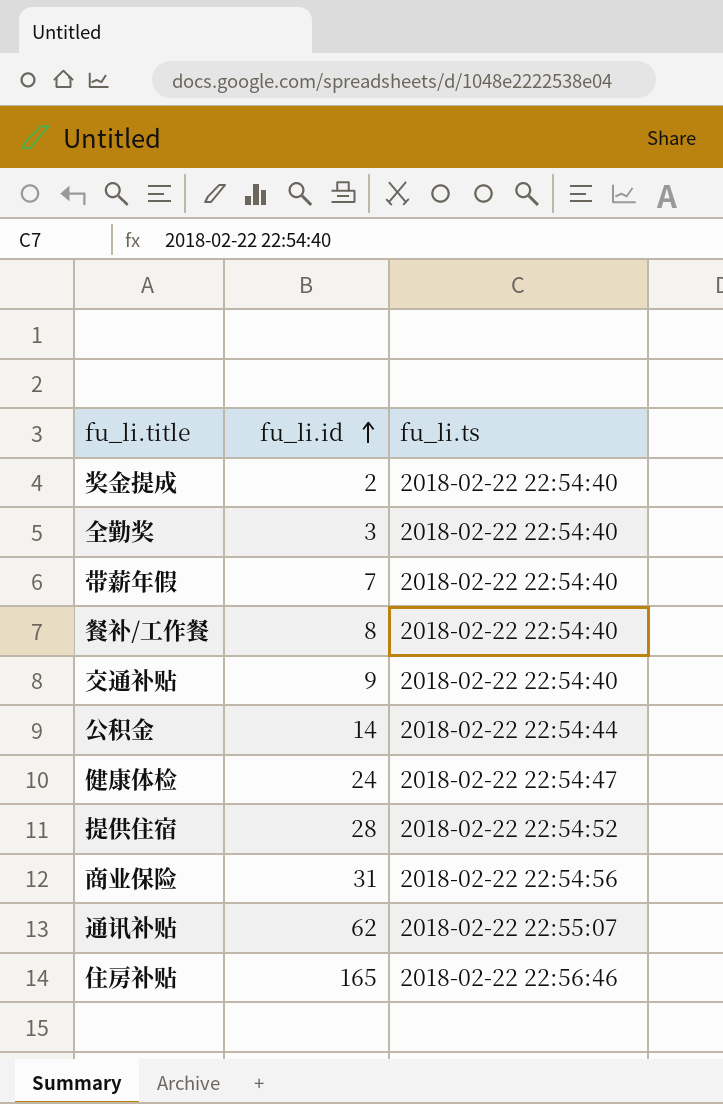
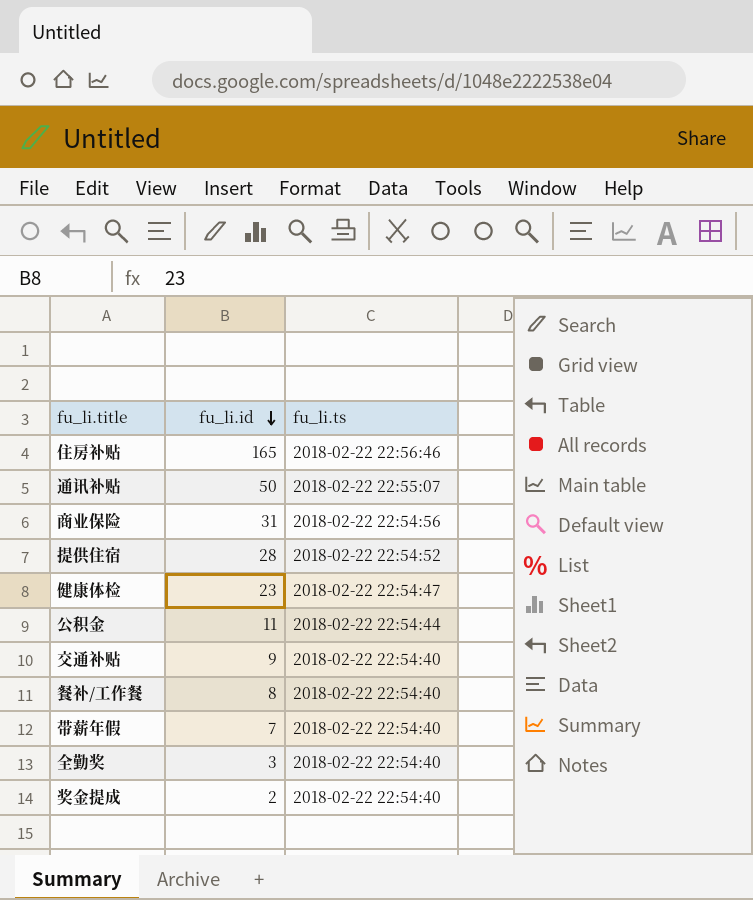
row order: fu_li.id ascending -> fu_li.id descending
通讯补贴 | fu_li.id: 62 -> 50
健康体检 | fu_li.id: 24 -> 23
公积金 | fu_li.id: 14 -> 11

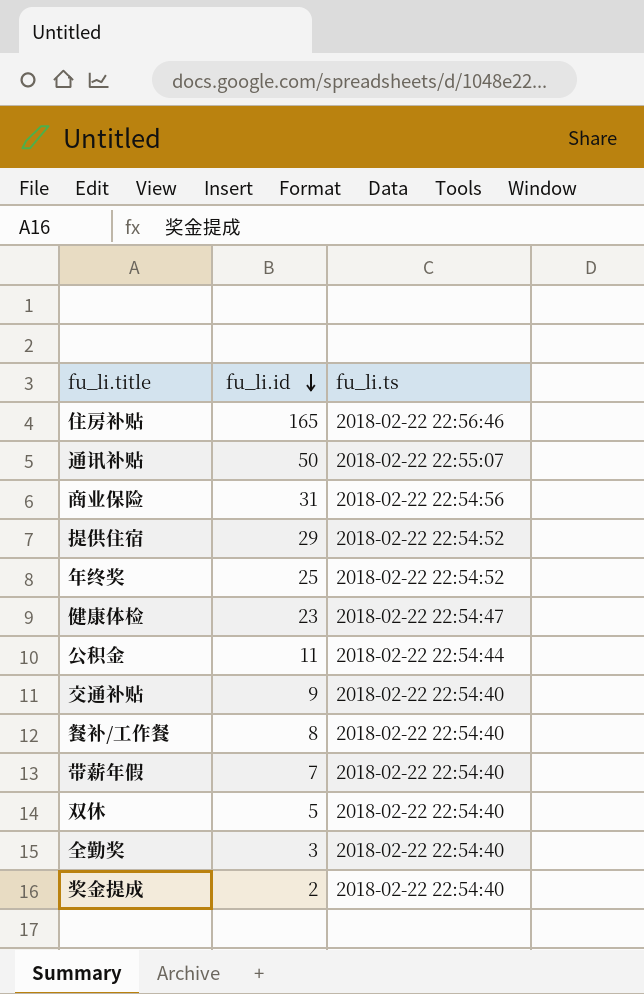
提供住宿 | fu_li.id: 28 -> 29
row 年终奖: none -> 25 | 2018-02-22 22:54:52
row 双休: none -> 5 | 2018-02-22 22:54:40

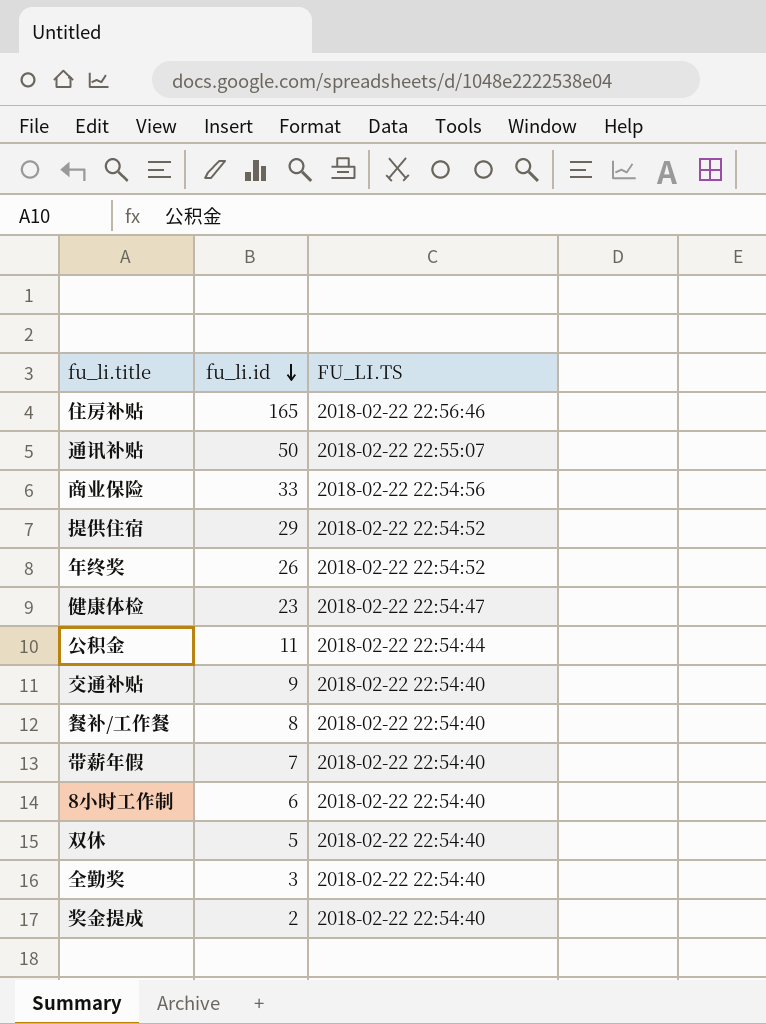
column name: fu_li.ts -> FU_LI.TS
商业保险 | fu_li.id: 31 -> 33
年终奖 | fu_li.id: 25 -> 26
row 8小时工作制: none -> 6 | 2018-02-22 22:54:40

